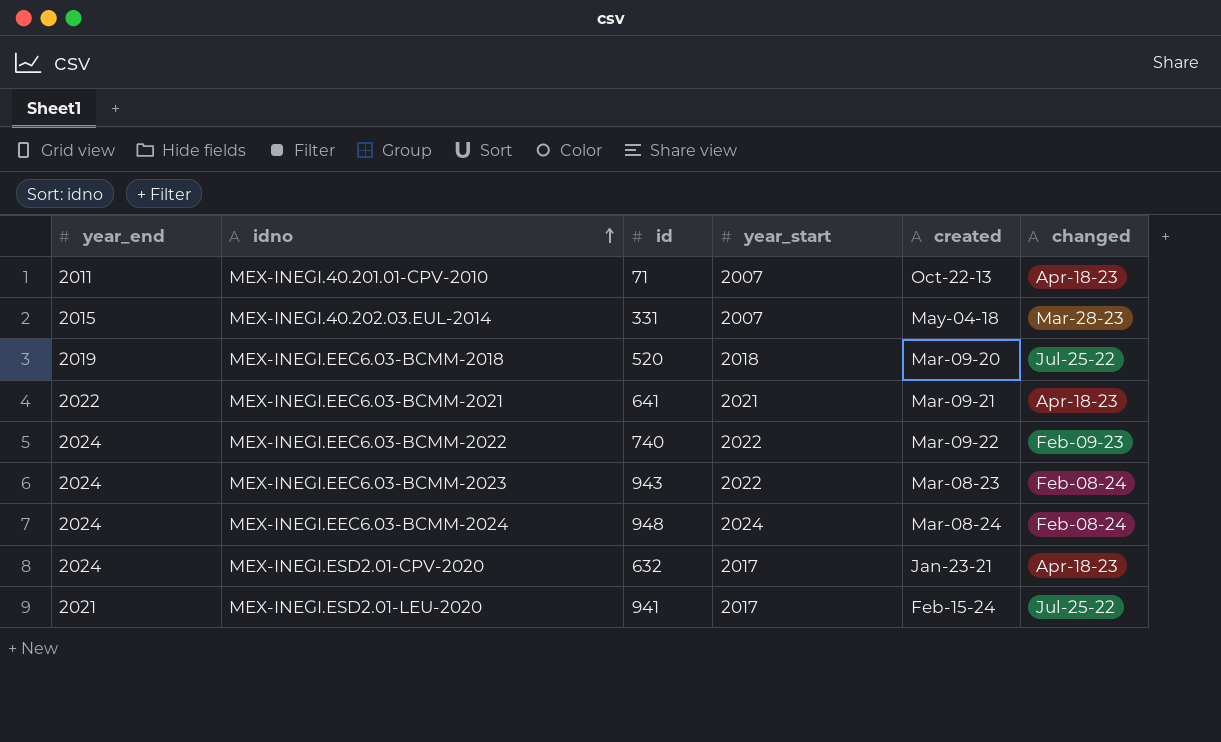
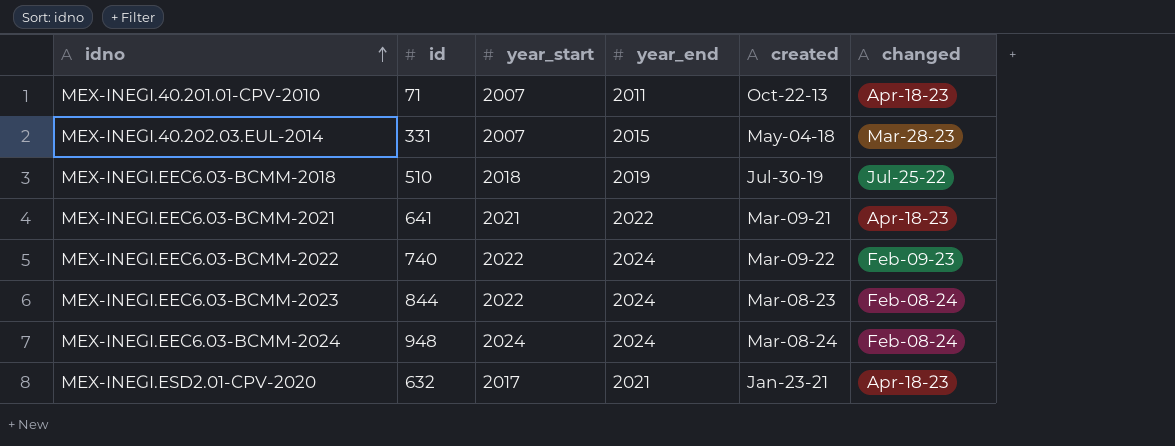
column year_end | position: 1 -> 4
row MEX-INEGI.ESD2.01-LEU-2020: 2021 | 941 | 2017 | Feb-15-24 | Jul-25-22 -> none
MEX-INEGI.EEC6.03-BCMM-2018 | id: 520 -> 510
MEX-INEGI.EEC6.03-BCMM-2018 | created: Mar-09-20 -> Jul-30-19
MEX-INEGI.EEC6.03-BCMM-2023 | id: 943 -> 844
MEX-INEGI.ESD2.01-CPV-2020 | year_end: 2024 -> 2021

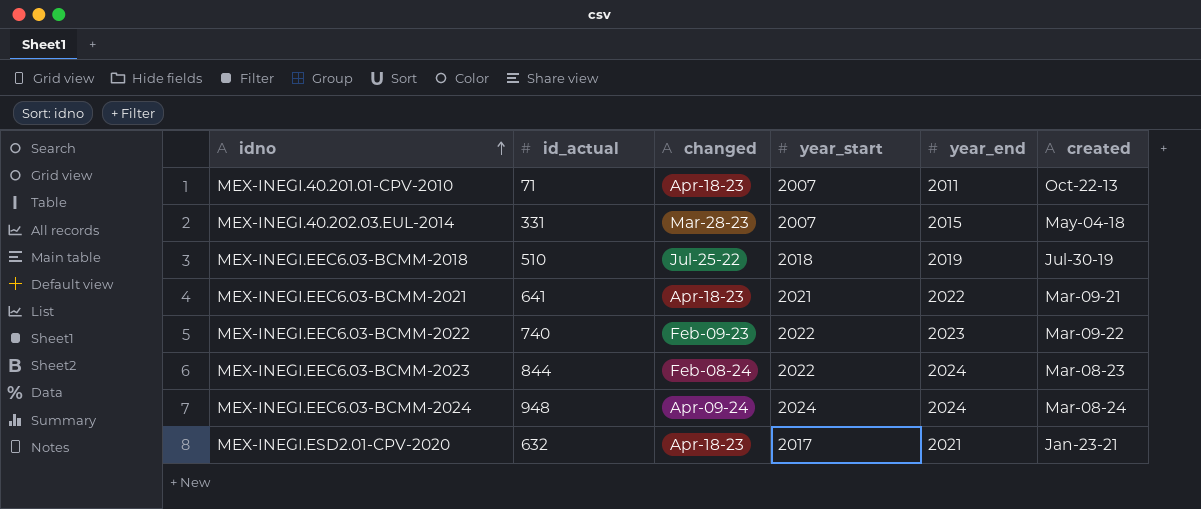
column name: id -> id_actual
column changed | position: 6 -> 3
MEX-INEGI.EEC6.03-BCMM-2022 | year_end: 2024 -> 2023
MEX-INEGI.EEC6.03-BCMM-2024 | changed: Feb-08-24 -> Apr-09-24

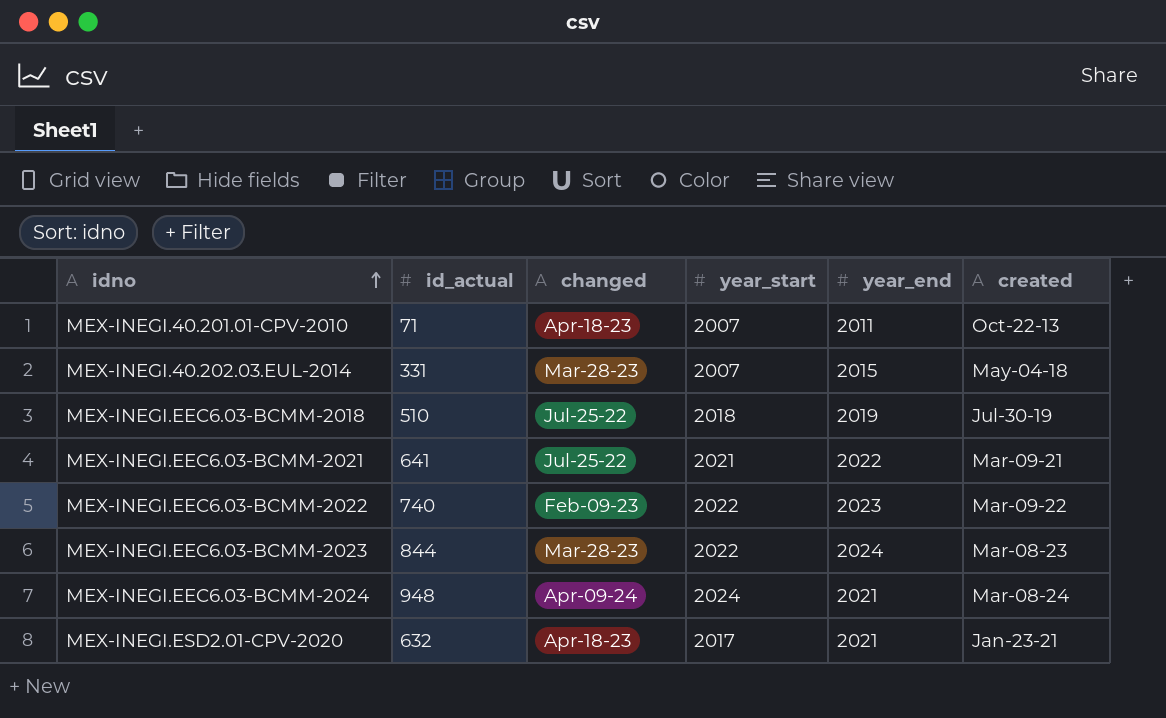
MEX-INEGI.EEC6.03-BCMM-2021 | changed: Apr-18-23 -> Jul-25-22
MEX-INEGI.EEC6.03-BCMM-2023 | changed: Feb-08-24 -> Mar-28-23
MEX-INEGI.EEC6.03-BCMM-2024 | year_end: 2024 -> 2021

